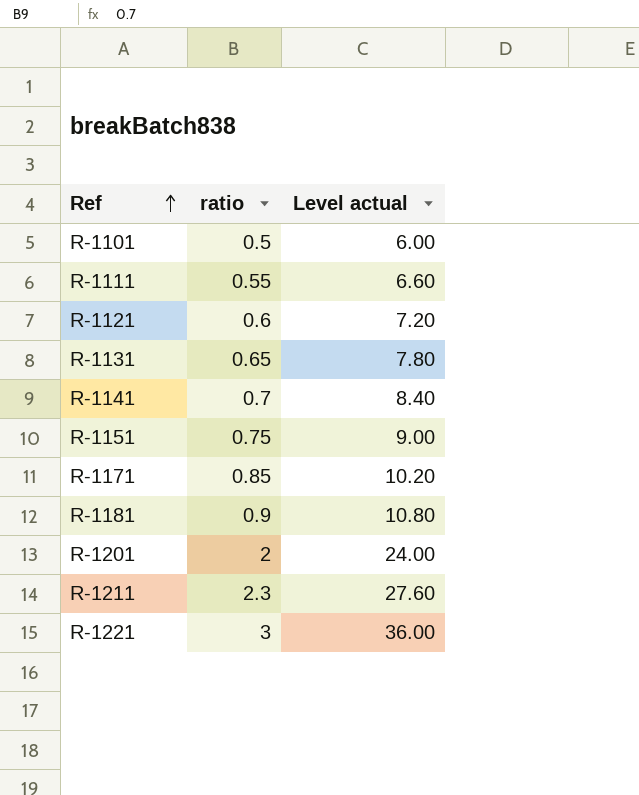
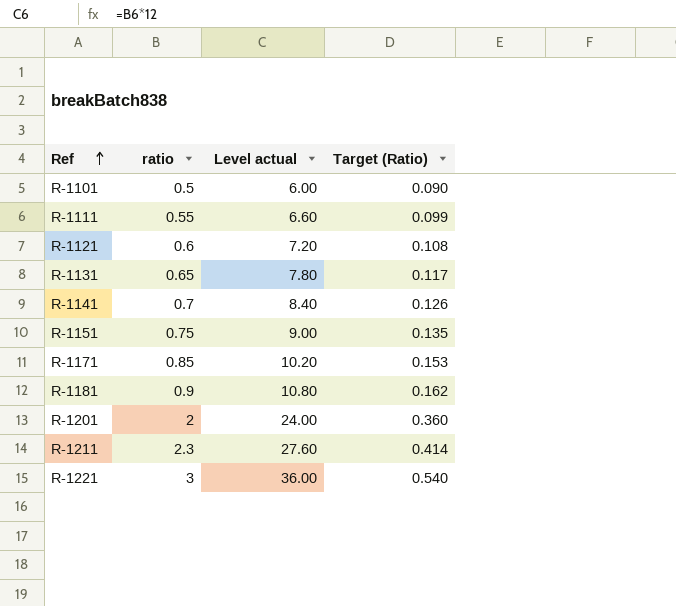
column Target (Ratio) | formula: none -> [ratio] * 0.18

